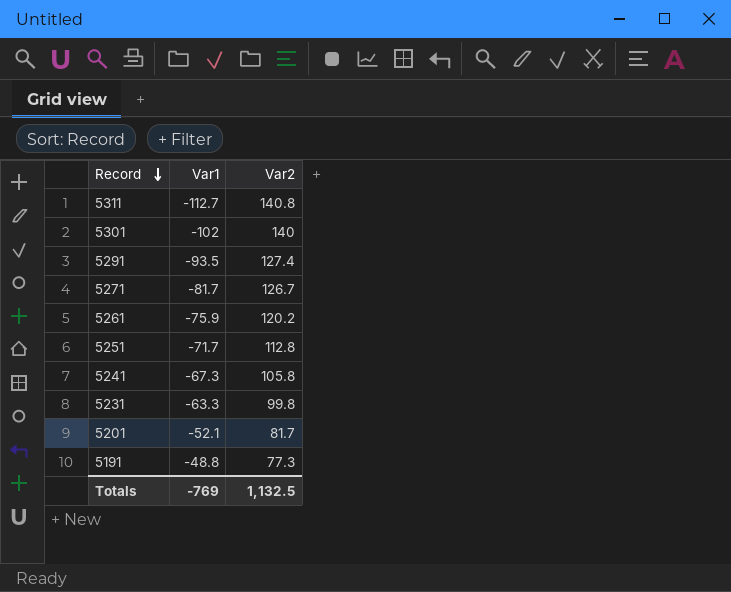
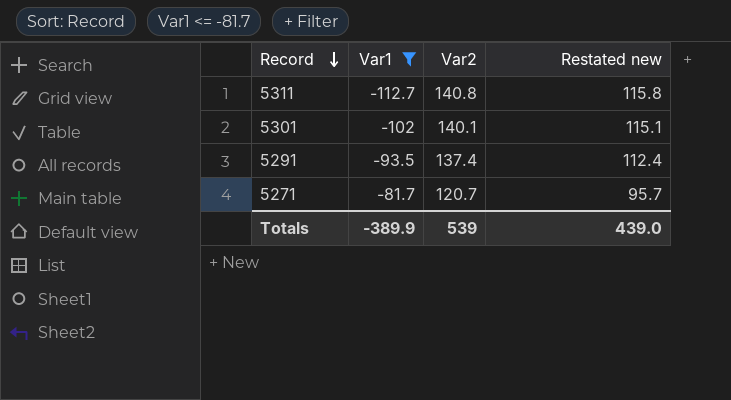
filter: none -> Var1 <= -81.7
column Restated new | formula: none -> [Var2] - 25
5301 | Var2: 140 -> 140.1
5291 | Var2: 127.4 -> 137.4
5271 | Var2: 126.7 -> 120.7
Totals | Var1: -769 -> -389.9
Totals | Var2: 1,132.5 -> 539

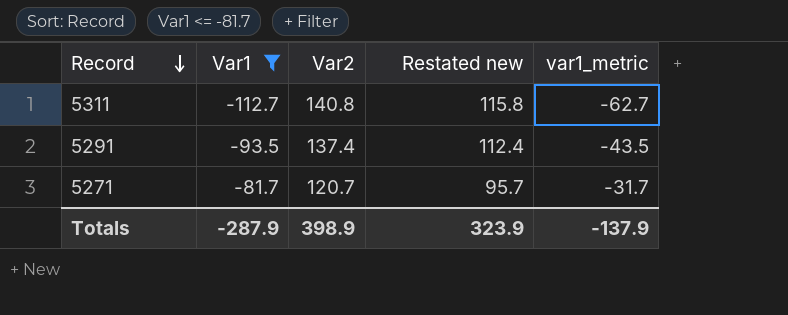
column var1_metric | formula: none -> [Var1] + 50
row 5301: -102 | 140.1 | 115.1 -> none
Totals | Var1: -389.9 -> -287.9
Totals | Var2: 539 -> 398.9
Totals | Restated new: 439.0 -> 323.9

